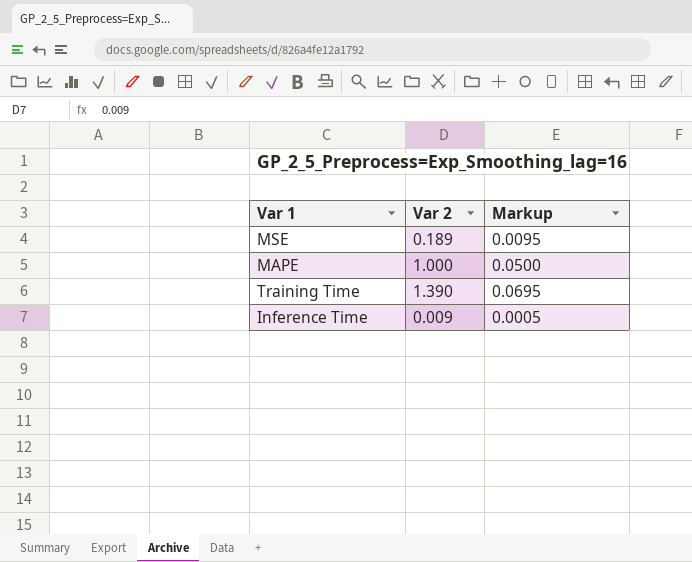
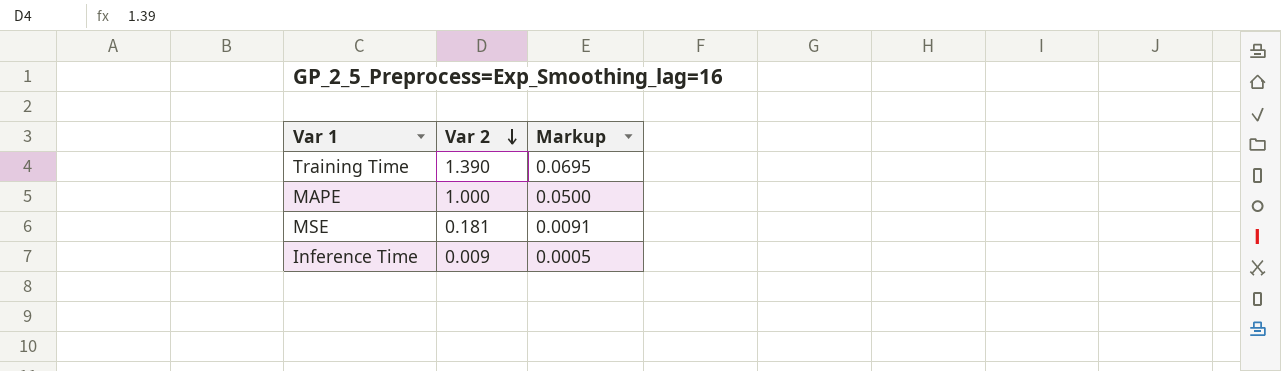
row order: none -> Var 2 descending
MSE | Var 2: 0.189 -> 0.181
MSE | Markup: 0.0095 -> 0.0091

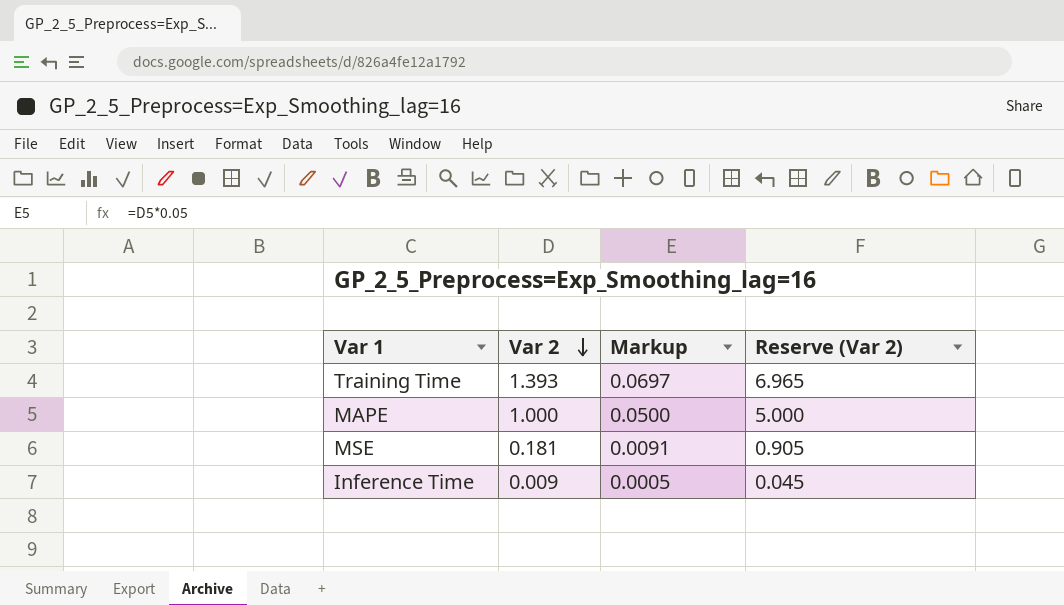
column Reserve (Var 2) | formula: none -> [Var 2] * 5
Training Time | Var 2: 1.390 -> 1.393
Training Time | Markup: 0.0695 -> 0.0697

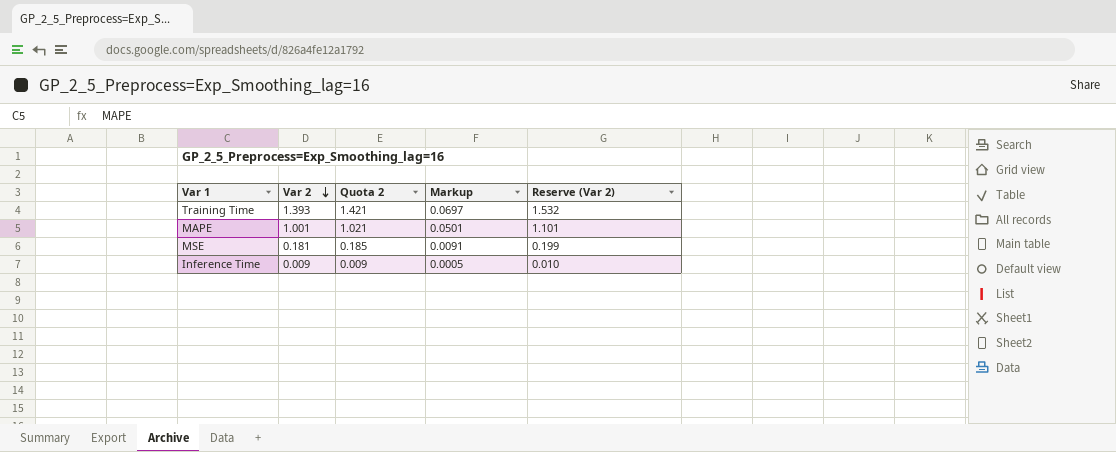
column Quota 2 | formula: none -> [Var 2] * 1.02
column Reserve (Var 2) | formula: [Var 2] * 5 -> [Var 2] * 1.1
MAPE | Var 2: 1.000 -> 1.001
MAPE | Markup: 0.0500 -> 0.0501

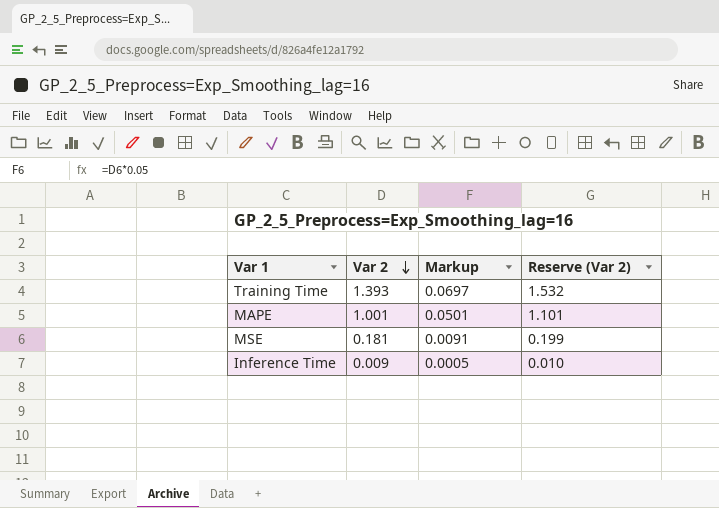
column Quota 2 | formula: [Var 2] * 1.02 -> none

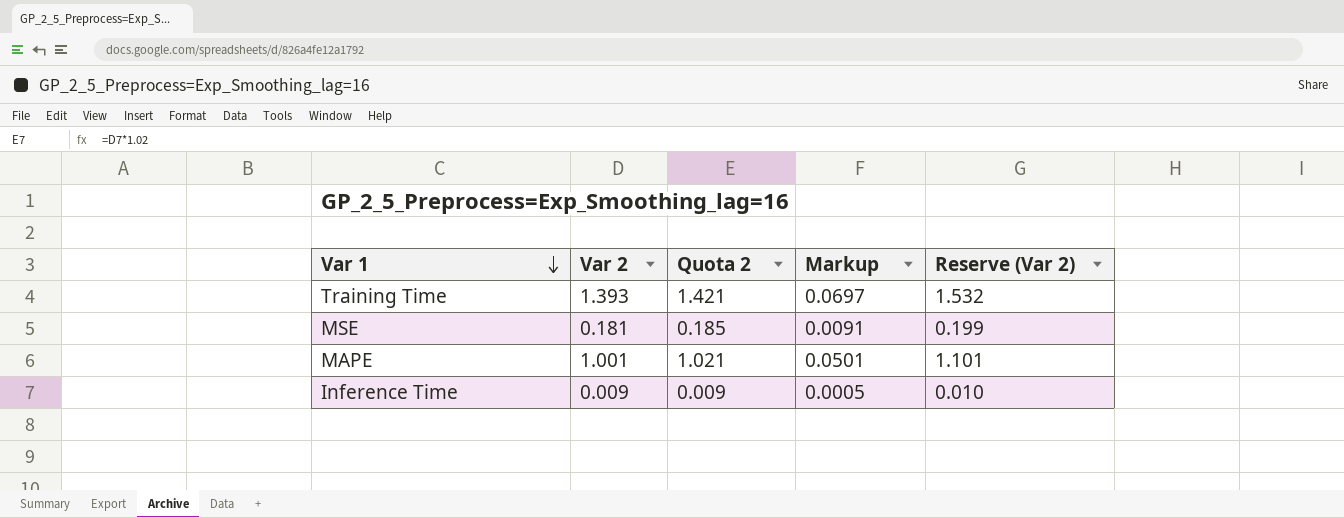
row order: Var 2 descending -> Var 1 descending
column Quota 2 | formula: none -> [Var 2] * 1.02

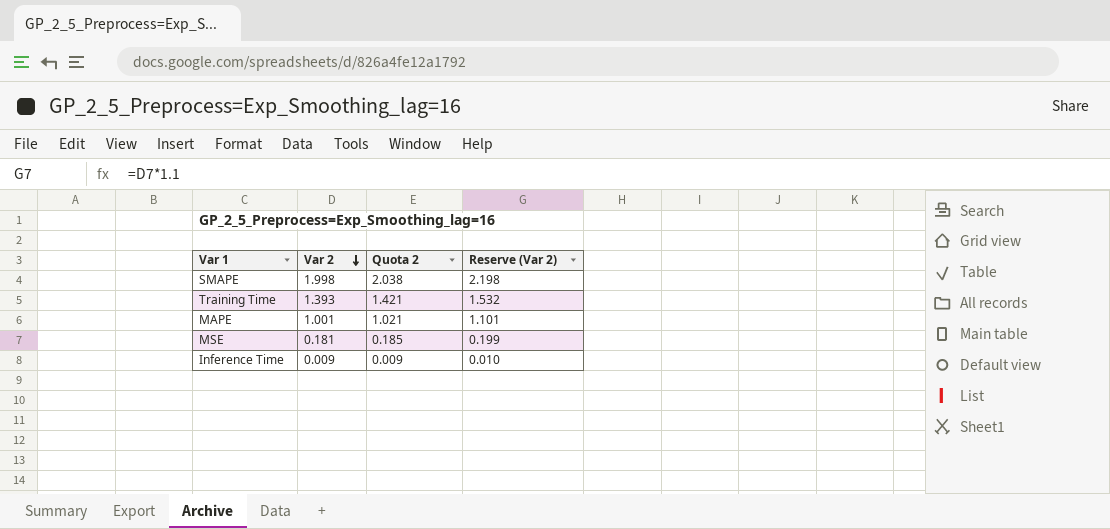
row order: Var 1 descending -> Var 2 descending
column Markup | formula: [Var 2] * 0.05 -> none
row SMAPE: none -> 1.998 | 2.038 | 2.198

